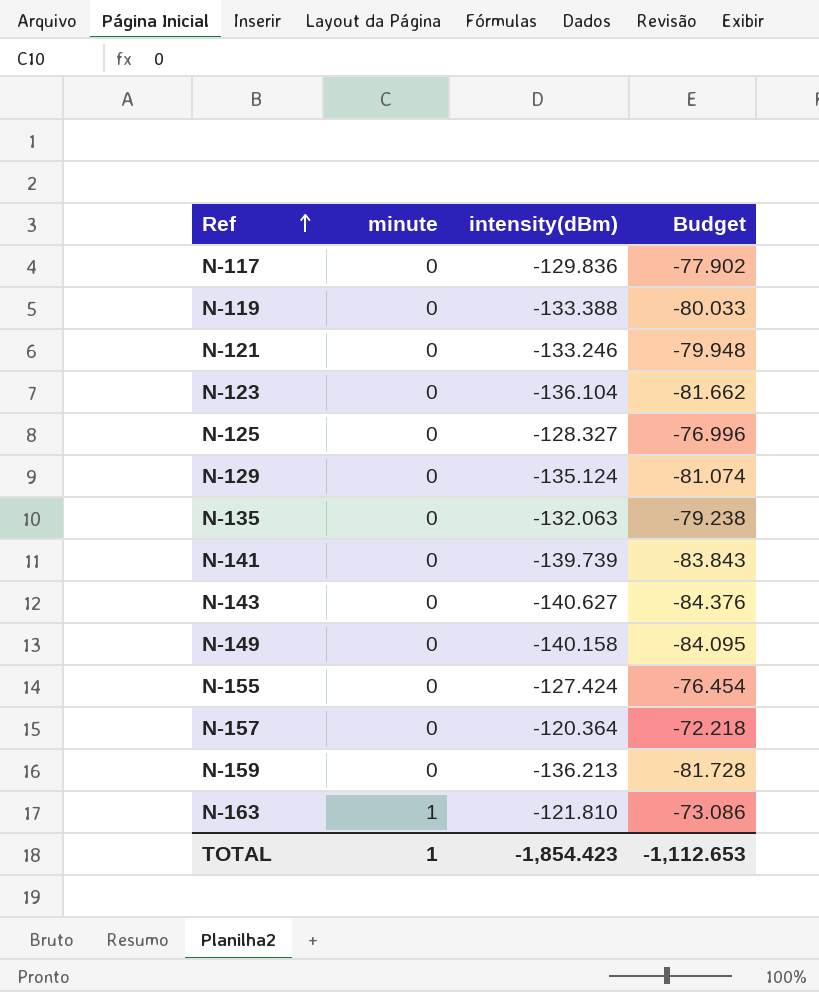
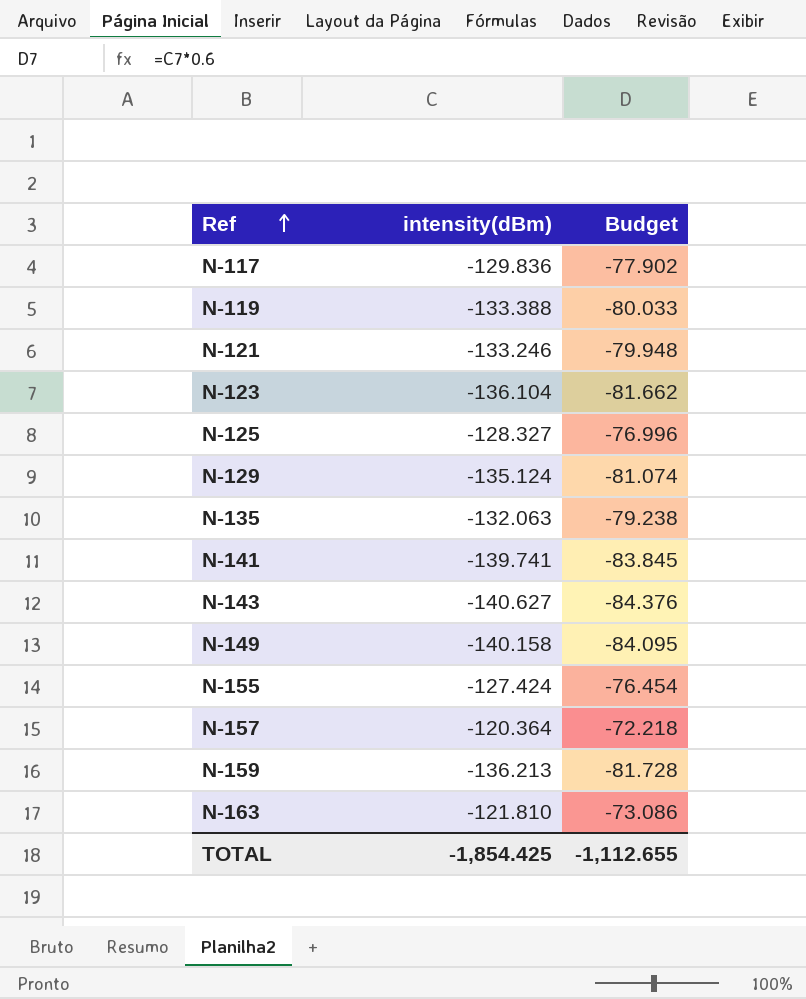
column minute | position: 2 -> none
N-141 | intensity(dBm): -139.739 -> -139.741
N-141 | Budget: -83.843 -> -83.845
TOTAL | intensity(dBm): -1,854.423 -> -1,854.425
TOTAL | Budget: -1,112.653 -> -1,112.655

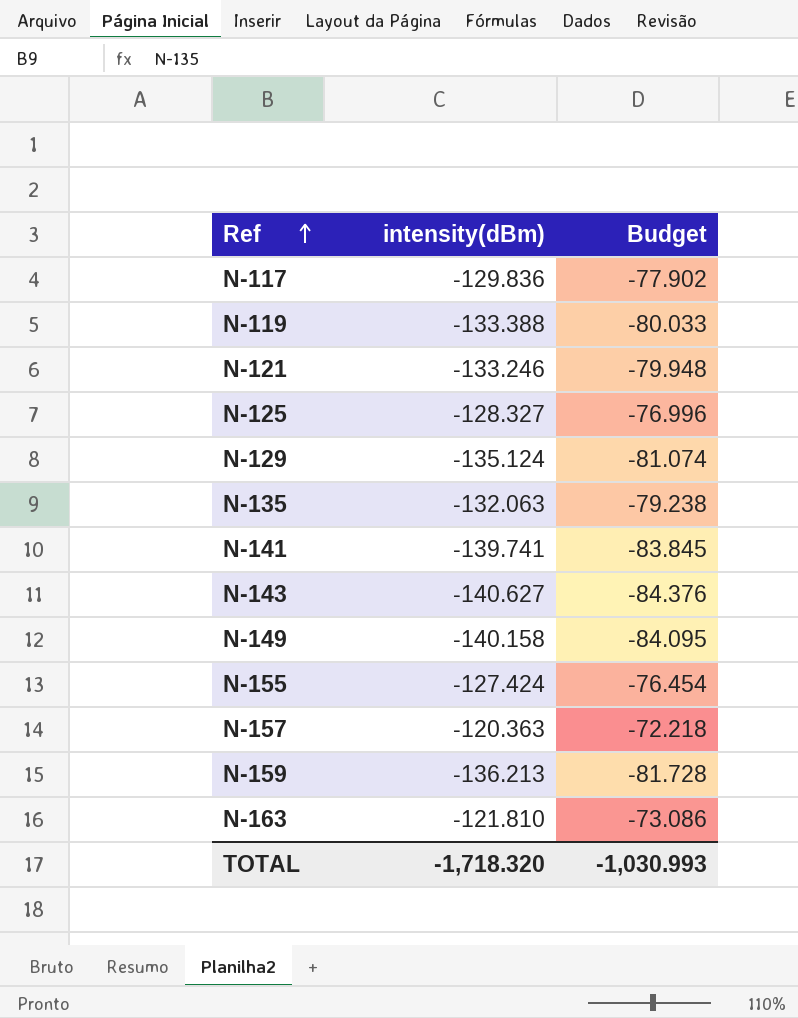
row N-123: -136.104 | -81.662 -> none
N-157 | intensity(dBm): -120.364 -> -120.363
TOTAL | intensity(dBm): -1,854.425 -> -1,718.320
TOTAL | Budget: -1,112.655 -> -1,030.993

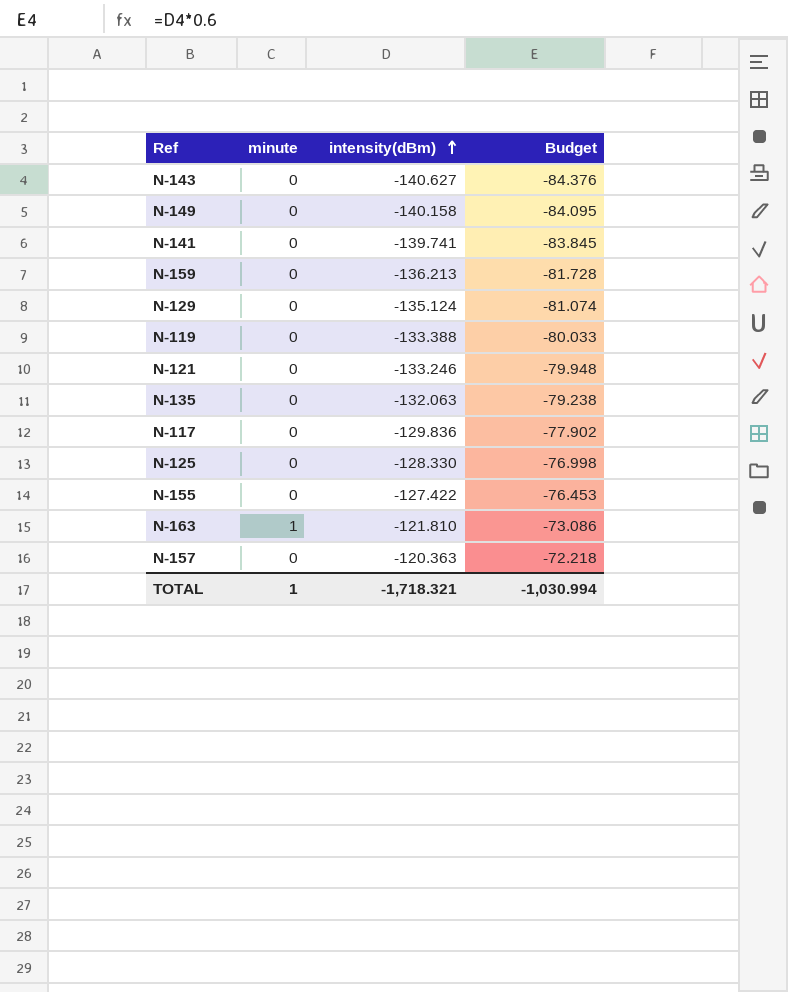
row order: Ref ascending -> intensity(dBm) ascending
column minute | position: none -> 2
N-125 | intensity(dBm): -128.327 -> -128.330
N-125 | Budget: -76.996 -> -76.998
N-155 | intensity(dBm): -127.424 -> -127.422
N-155 | Budget: -76.454 -> -76.453
TOTAL | intensity(dBm): -1,718.320 -> -1,718.321
TOTAL | Budget: -1,030.993 -> -1,030.994

